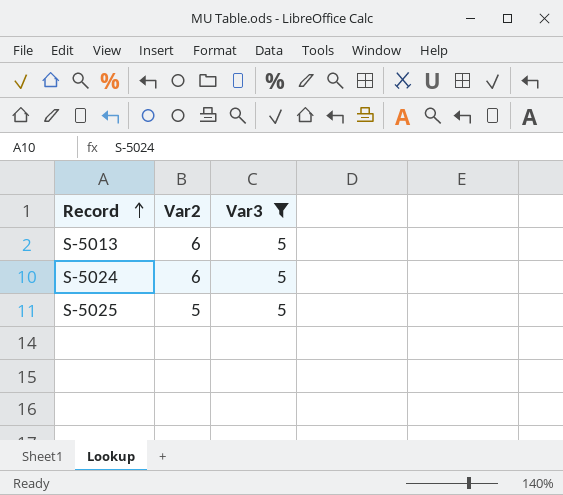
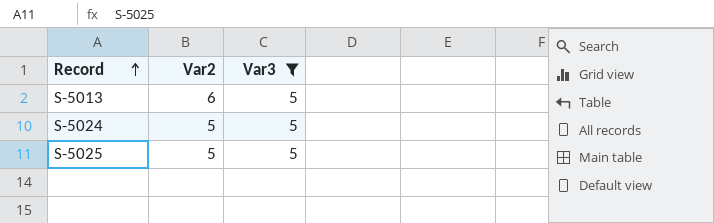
S-5024 | Var2: 6 -> 5

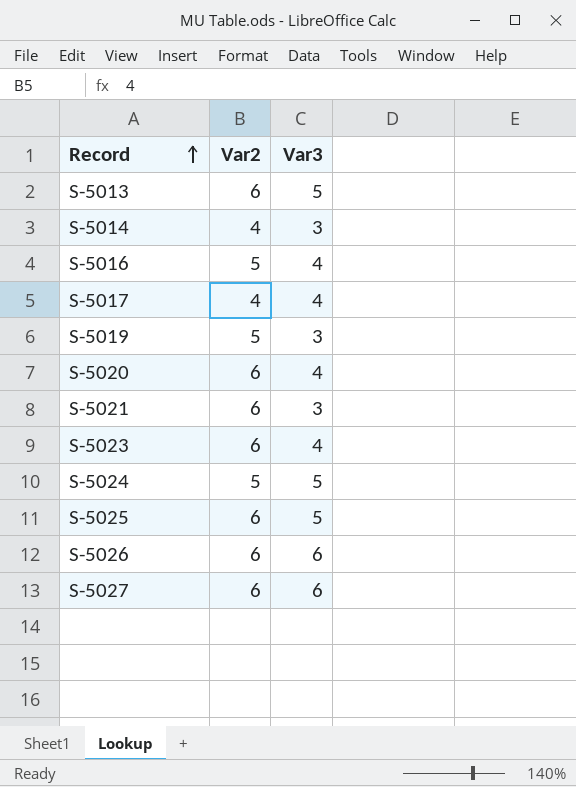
filter: Var3 = 5 -> none
S-5025 | Var2: 5 -> 6

